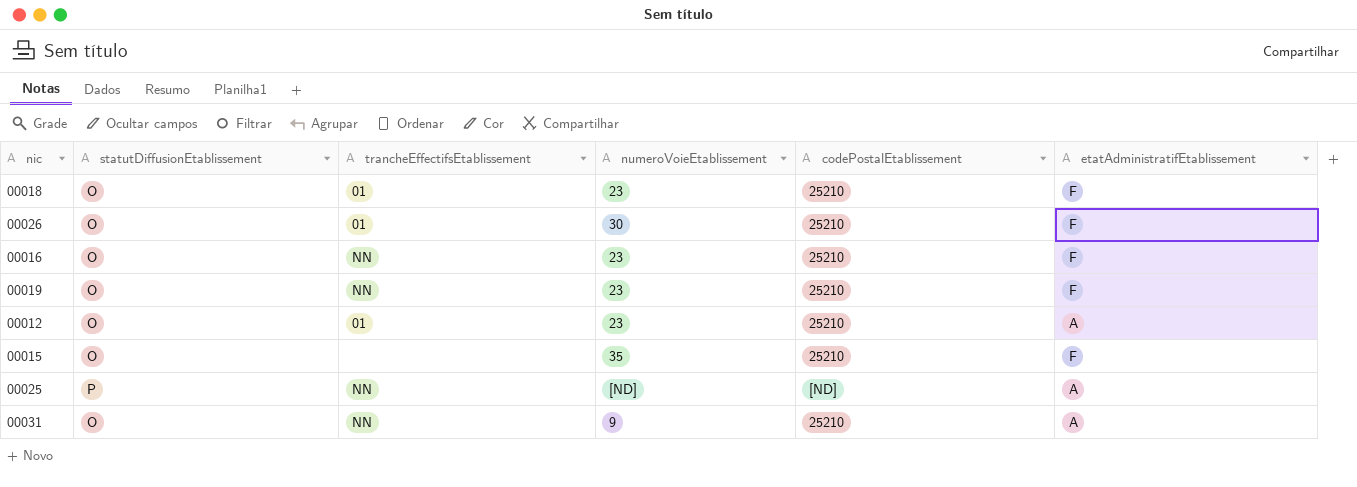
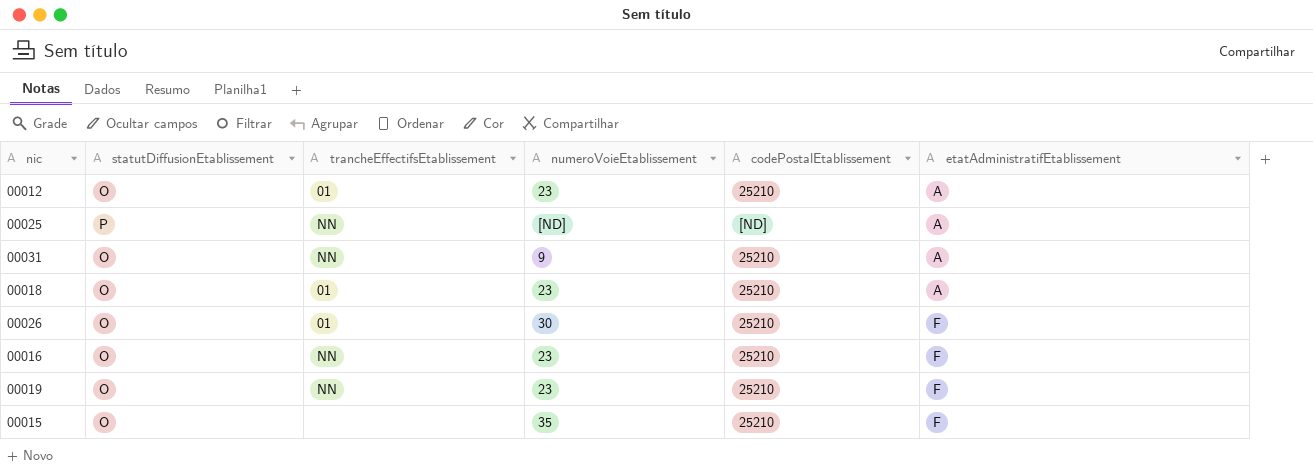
row order: none -> etatAdministratifEtablissement ascending
00018 | etatAdministratifEtablissement: F -> A

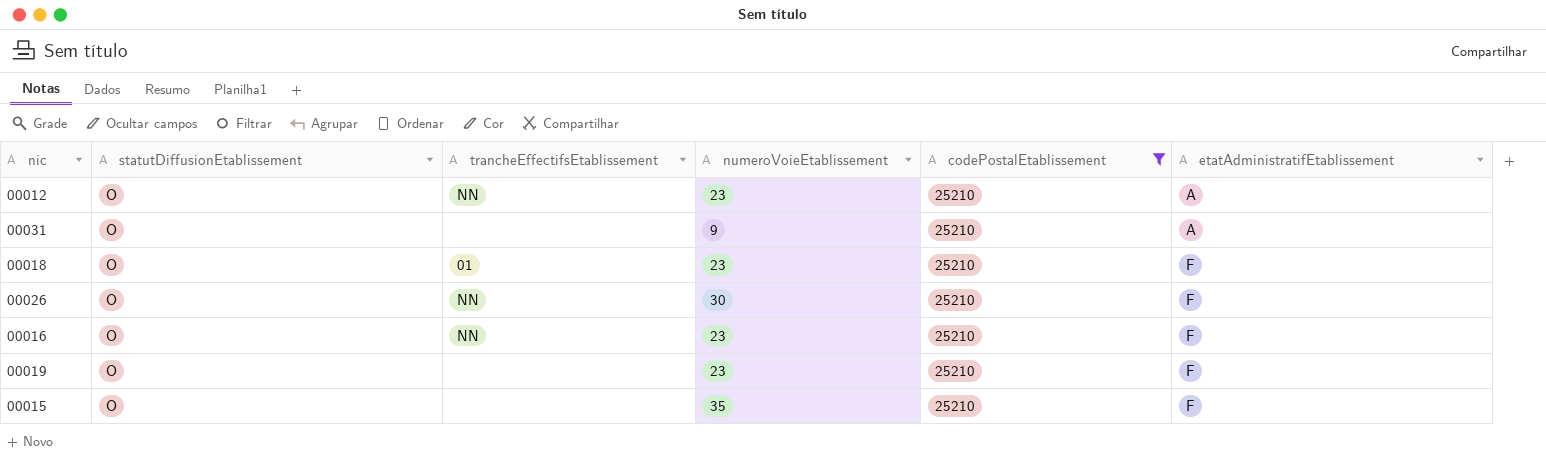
filter: none -> codePostalEtablissement = 25210
00012 | trancheEffectifsEtablissement: 01 -> NN
00031 | trancheEffectifsEtablissement: NN -> none
00018 | etatAdministratifEtablissement: A -> F
00026 | trancheEffectifsEtablissement: 01 -> NN
00019 | trancheEffectifsEtablissement: NN -> none

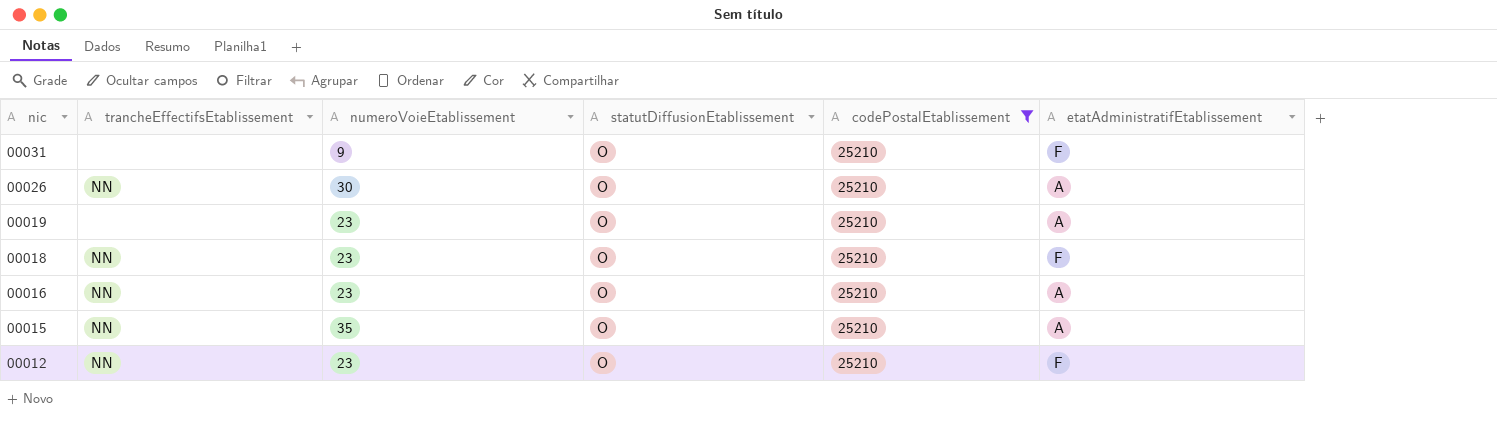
row order: etatAdministratifEtablissement ascending -> nic descending
column statutDiffusionEtablissement | position: 2 -> 4
00031 | etatAdministratifEtablissement: A -> F
00026 | etatAdministratifEtablissement: F -> A
00019 | etatAdministratifEtablissement: F -> A
00018 | trancheEffectifsEtablissement: 01 -> NN
00016 | etatAdministratifEtablissement: F -> A
00015 | trancheEffectifsEtablissement: none -> NN
00015 | etatAdministratifEtablissement: F -> A
00012 | etatAdministratifEtablissement: A -> F

